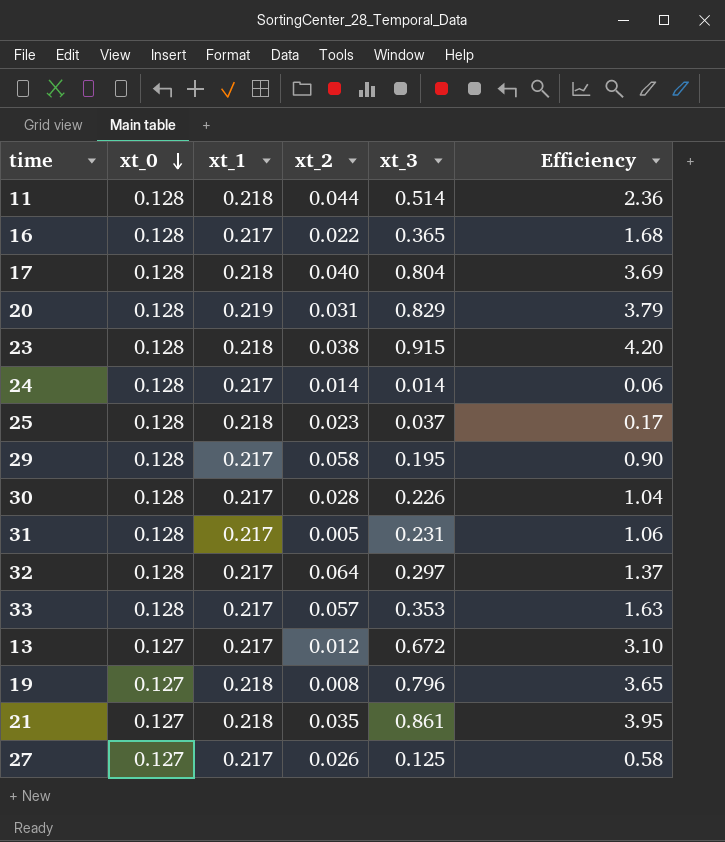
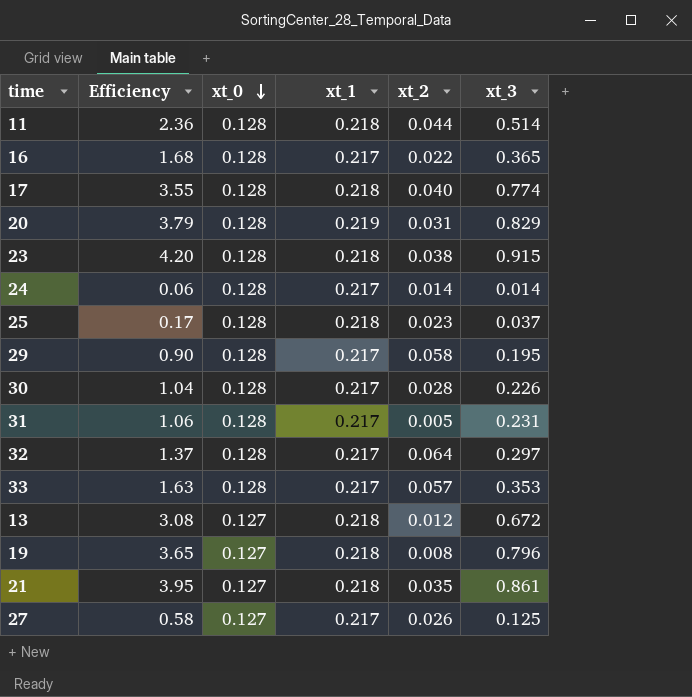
column Efficiency | position: 6 -> 2
17 | Efficiency: 3.69 -> 3.55
17 | xt_3: 0.804 -> 0.774
13 | Efficiency: 3.10 -> 3.08
13 | xt_1: 0.217 -> 0.218

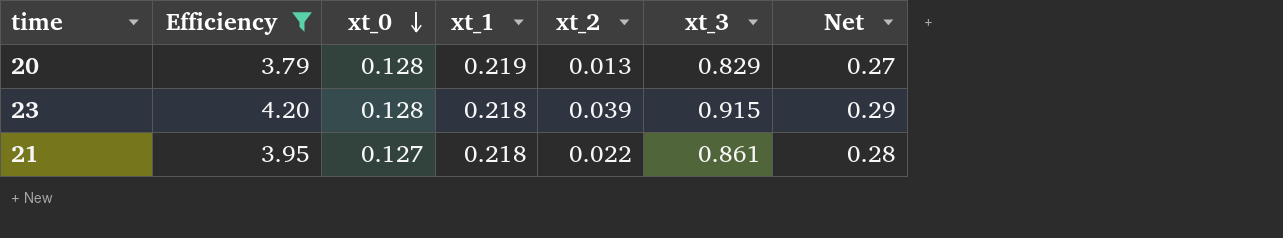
filter: none -> Efficiency >= 3.79
column Net | formula: none -> [Efficiency] * 0.07
20 | xt_2: 0.031 -> 0.013
23 | xt_2: 0.038 -> 0.039
21 | xt_2: 0.035 -> 0.022

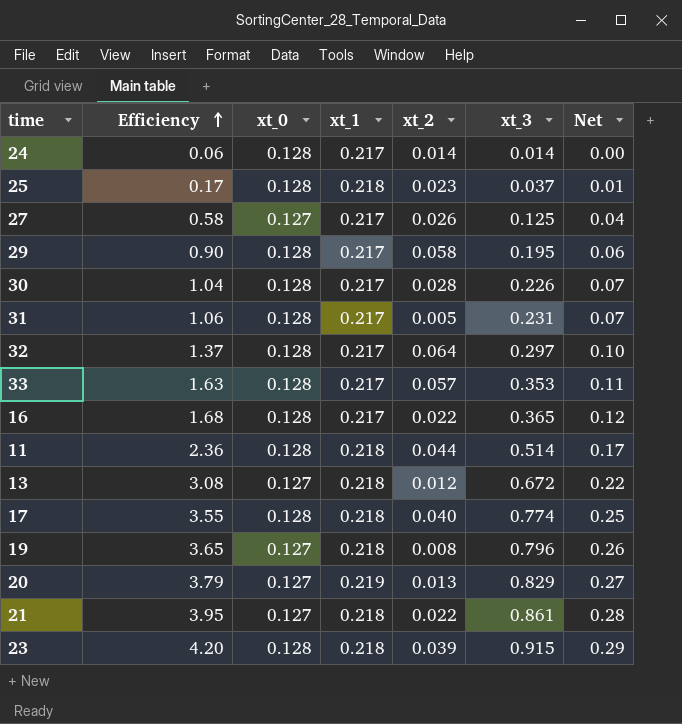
filter: Efficiency >= 3.79 -> none
row order: xt_0 descending -> Efficiency ascending
20 | xt_0: 0.128 -> 0.127

